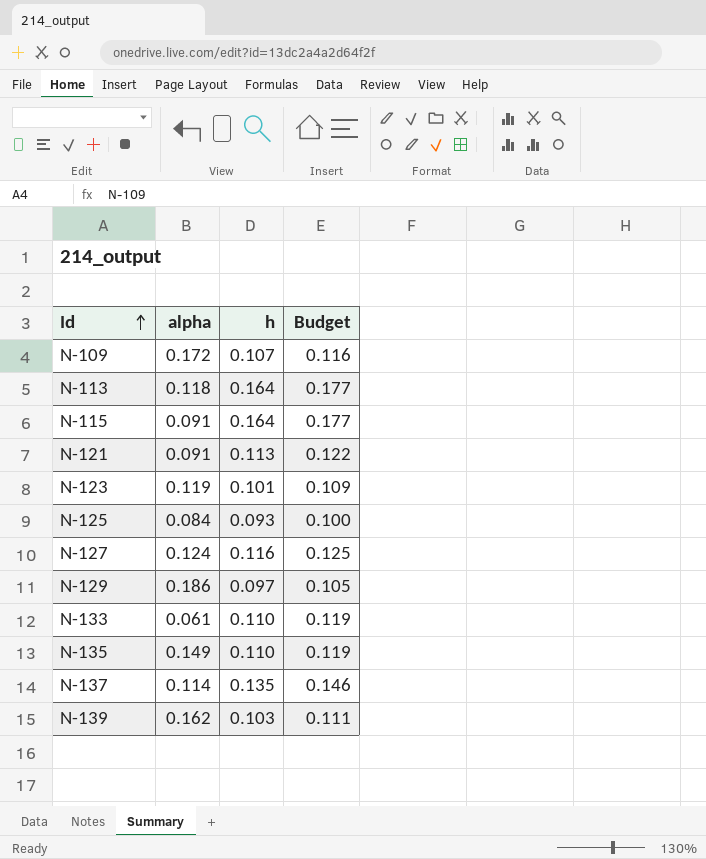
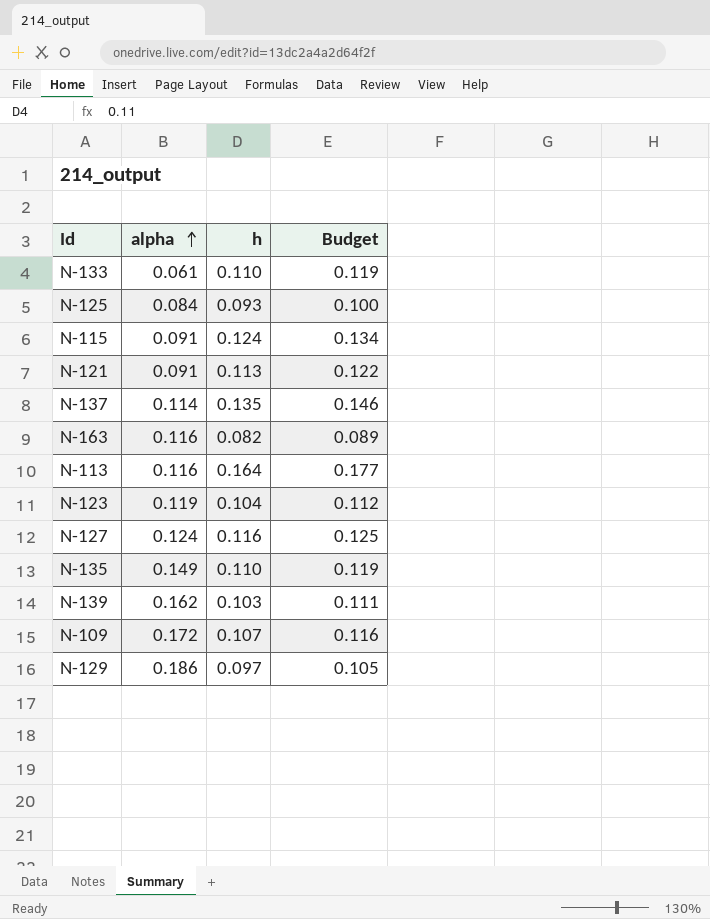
row order: Id ascending -> alpha ascending
N-115 | h: 0.164 -> 0.124
N-115 | Budget: 0.177 -> 0.134
row N-163: none -> 0.116 | 0.082 | 0.089
N-113 | alpha: 0.118 -> 0.116
N-123 | h: 0.101 -> 0.104
N-123 | Budget: 0.109 -> 0.112

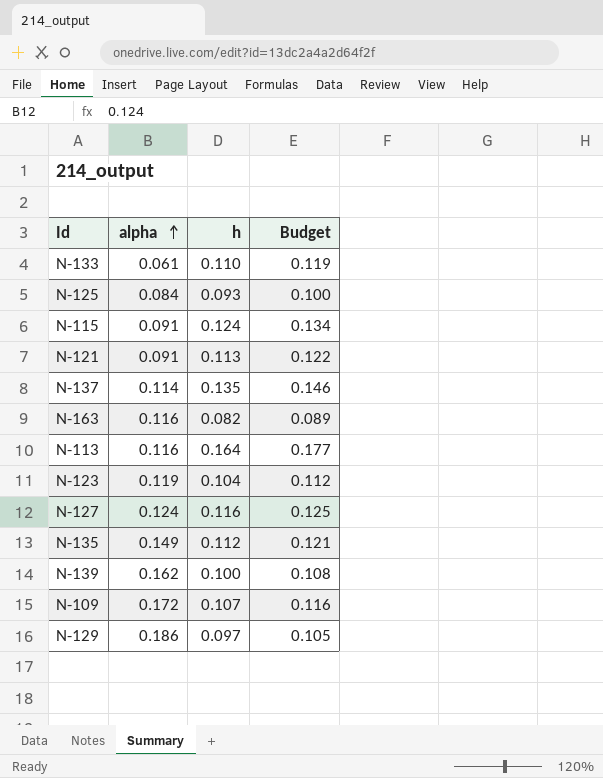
N-135 | h: 0.110 -> 0.112
N-135 | Budget: 0.119 -> 0.121
N-139 | h: 0.103 -> 0.100
N-139 | Budget: 0.111 -> 0.108

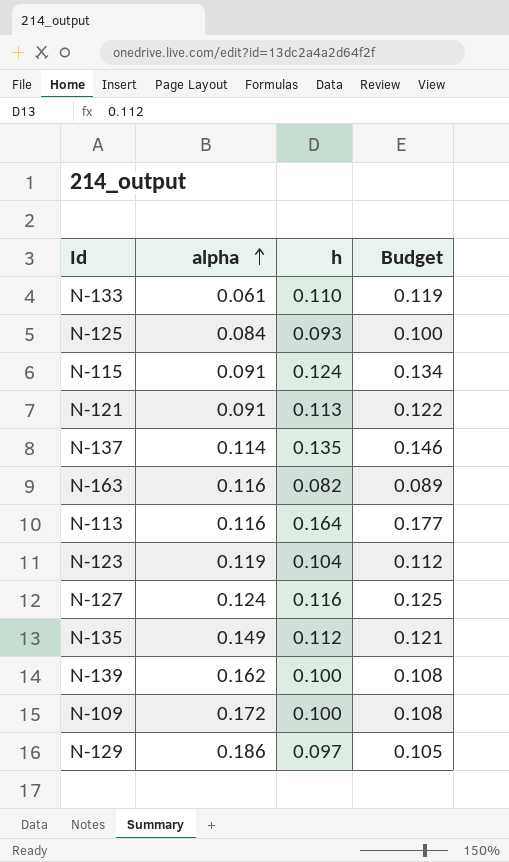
N-109 | h: 0.107 -> 0.100
N-109 | Budget: 0.116 -> 0.108

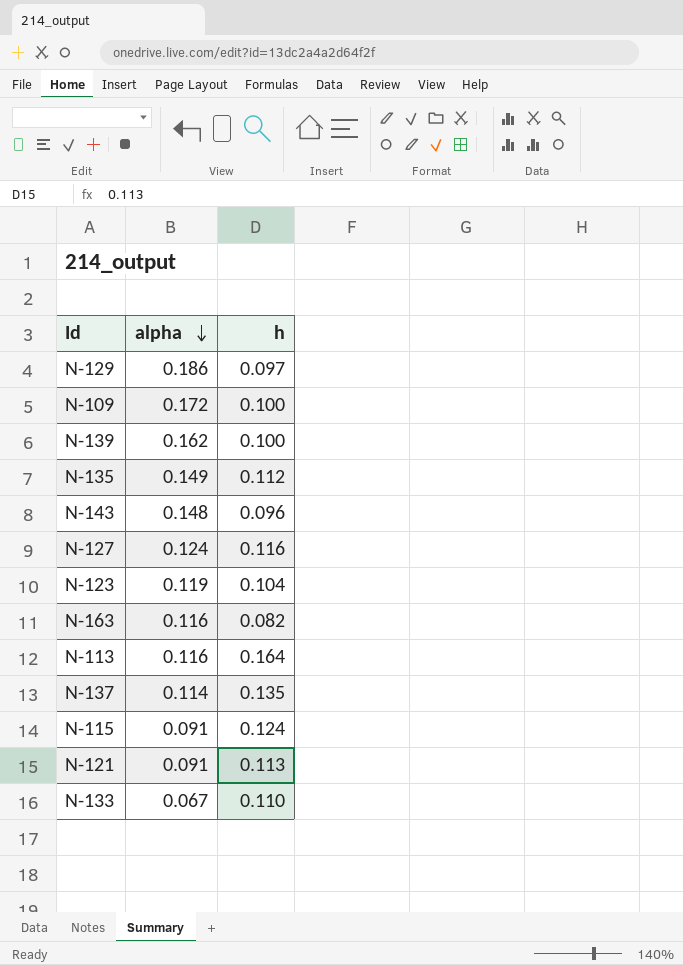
row order: alpha ascending -> alpha descending
column Budget | formula: [h] * 1.08 -> none
row N-125: 0.084 | 0.093 | 0.100 -> none
row N-143: none -> 0.148 | 0.096
N-133 | alpha: 0.061 -> 0.067

